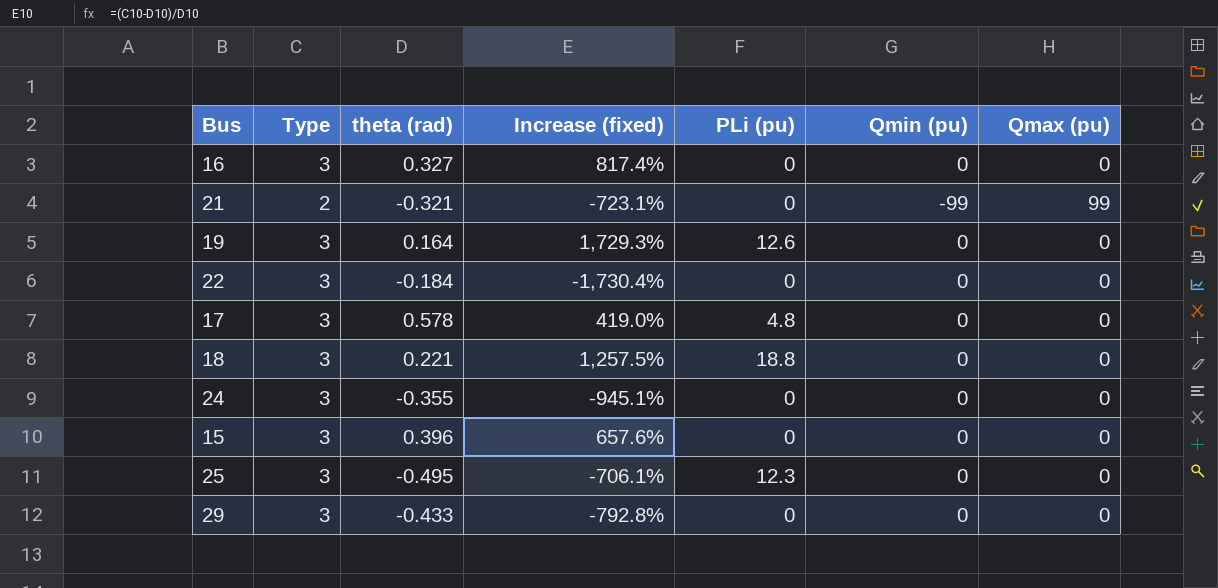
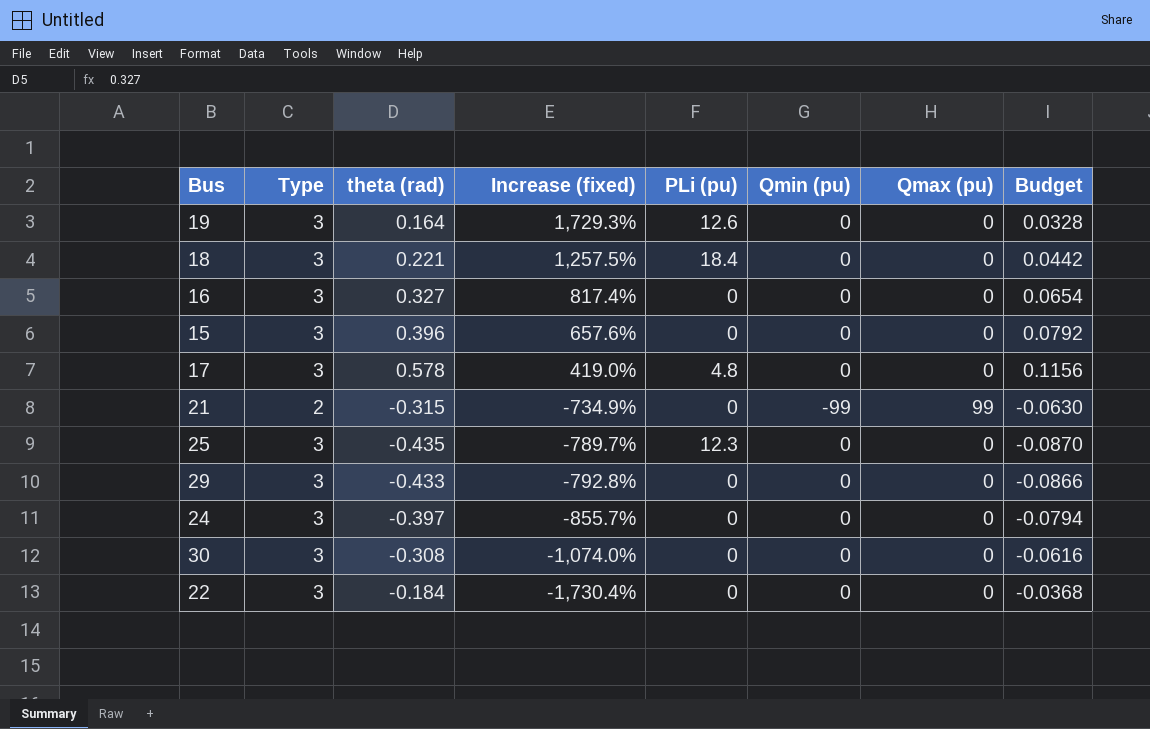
row order: none -> Increase (fixed) descending
column Budget | formula: none -> [theta (rad)] * 0.2
18 | PLi (pu): 18.8 -> 18.4
21 | theta (rad): -0.321 -> -0.315
21 | Increase (fixed): -723.1% -> -734.9%
25 | theta (rad): -0.495 -> -0.435
25 | Increase (fixed): -706.1% -> -789.7%
24 | theta (rad): -0.355 -> -0.397
24 | Increase (fixed): -945.1% -> -855.7%
row 30: none -> 3 | -0.308 | -1,074.0% | 0 | 0 | 0 | -0.0616

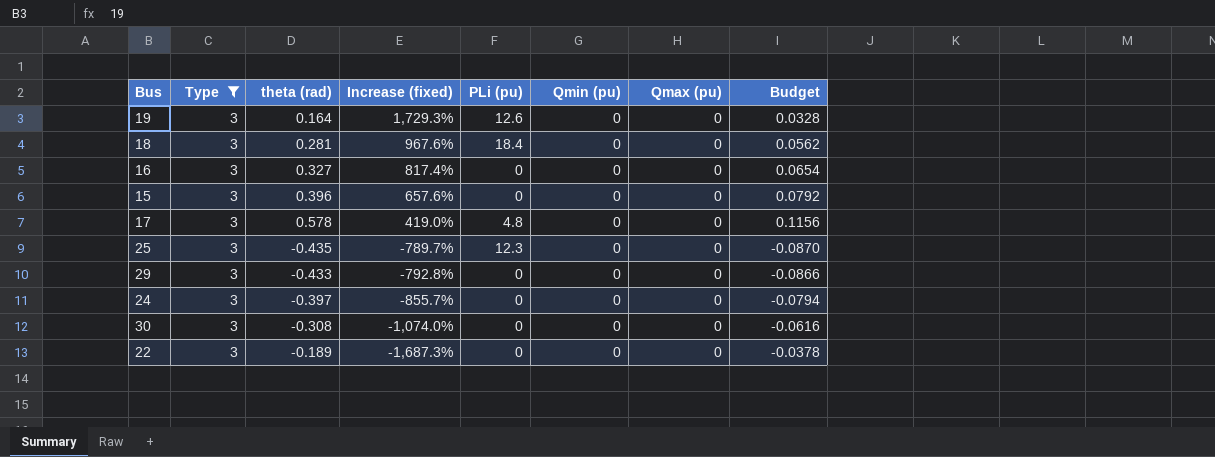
filter: none -> Type = 3
18 | theta (rad): 0.221 -> 0.281
18 | Increase (fixed): 1,257.5% -> 967.6%
18 | Budget: 0.0442 -> 0.0562
22 | theta (rad): -0.184 -> -0.189
22 | Increase (fixed): -1,730.4% -> -1,687.3%
22 | Budget: -0.0368 -> -0.0378

